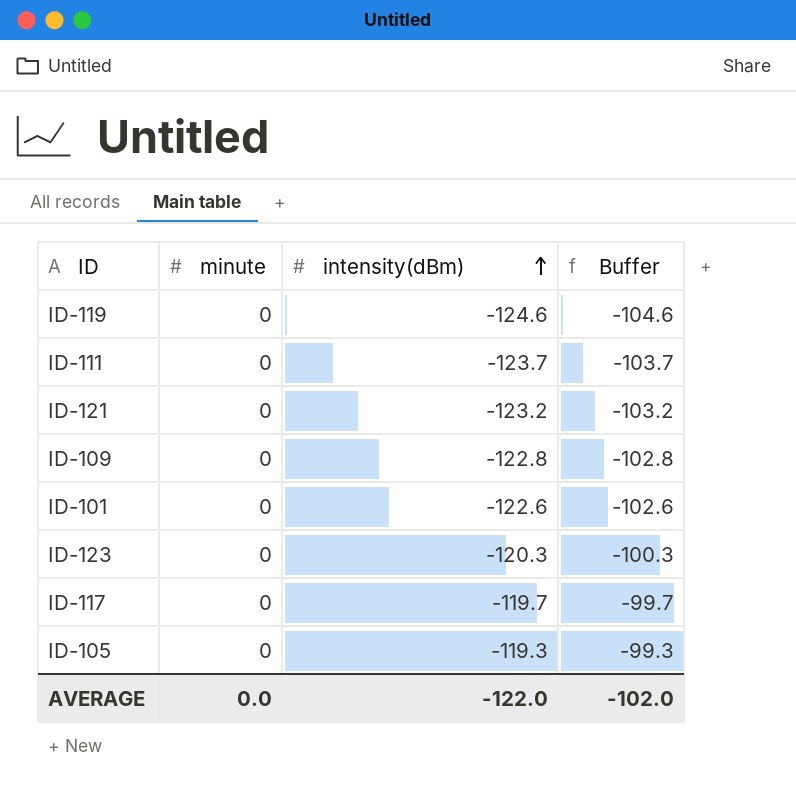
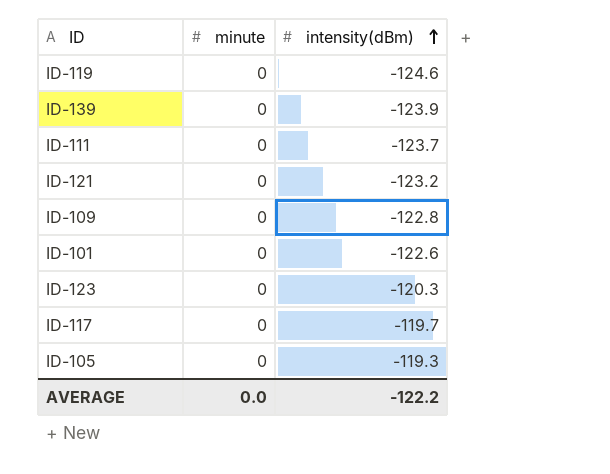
column Buffer | formula: [intensity(dBm)] + 20 -> none
row ID-139: none -> 0 | -123.9
AVERAGE | intensity(dBm): -122.0 -> -122.2

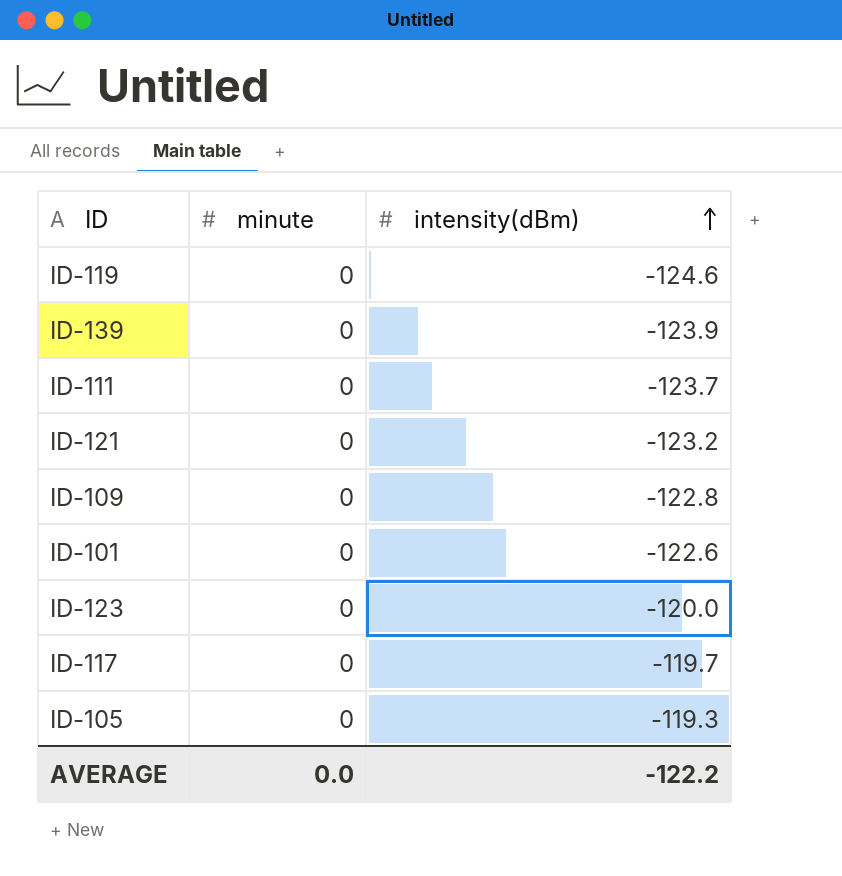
ID-123 | intensity(dBm): -120.3 -> -120.0

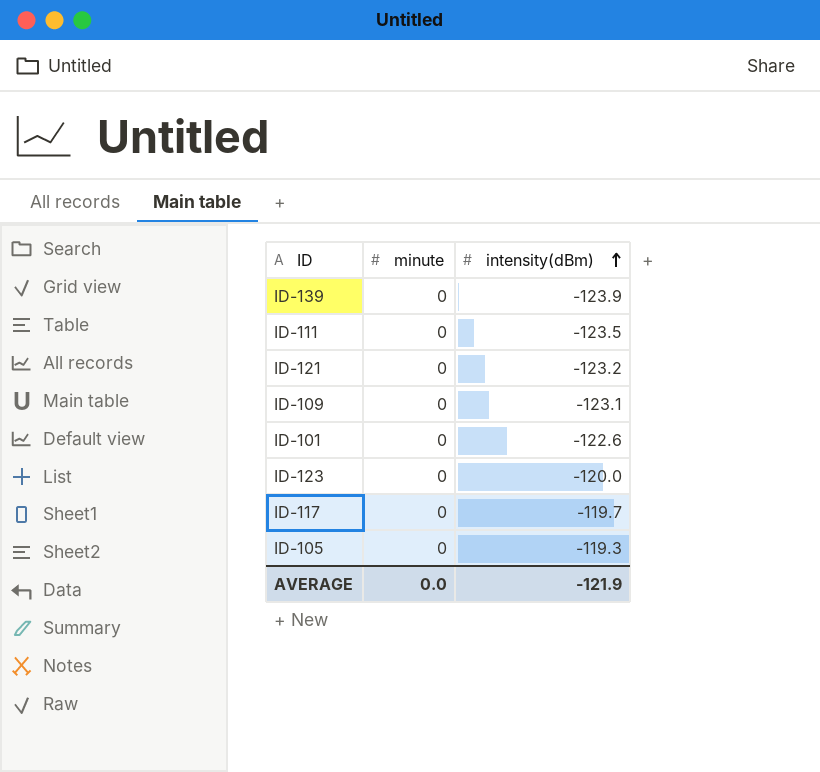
row ID-119: 0 | -124.6 -> none
ID-111 | intensity(dBm): -123.7 -> -123.5
ID-109 | intensity(dBm): -122.8 -> -123.1
AVERAGE | intensity(dBm): -122.2 -> -121.9

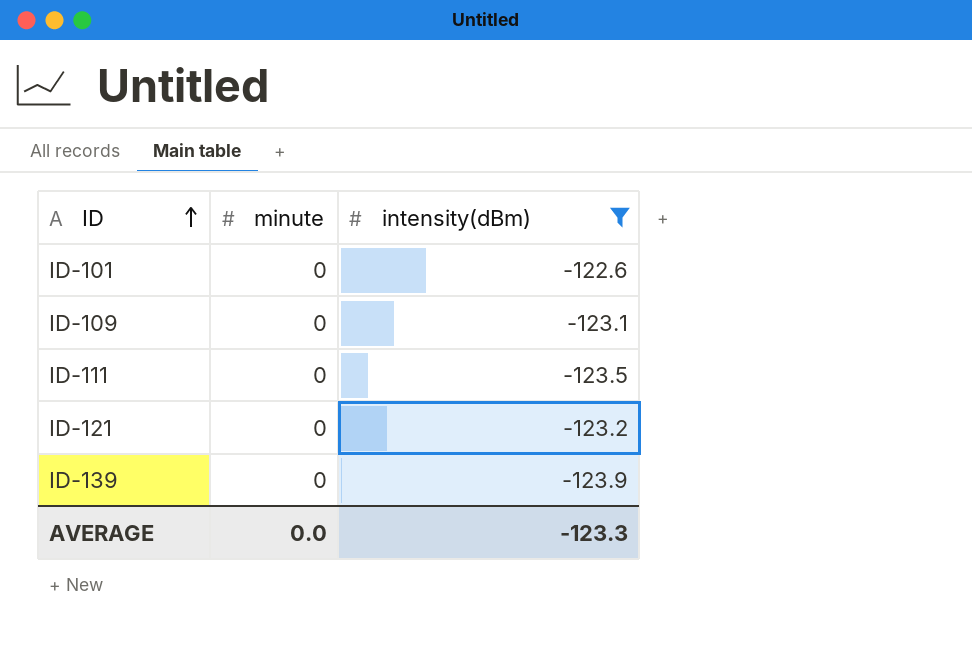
filter: none -> intensity(dBm) <= -122.6
row order: intensity(dBm) ascending -> ID ascending
AVERAGE | intensity(dBm): -121.9 -> -123.3

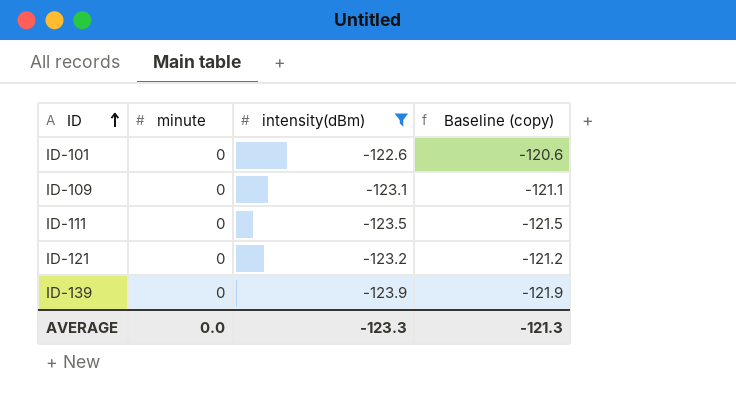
column Baseline (copy) | formula: none -> [intensity(dBm)] + 2

